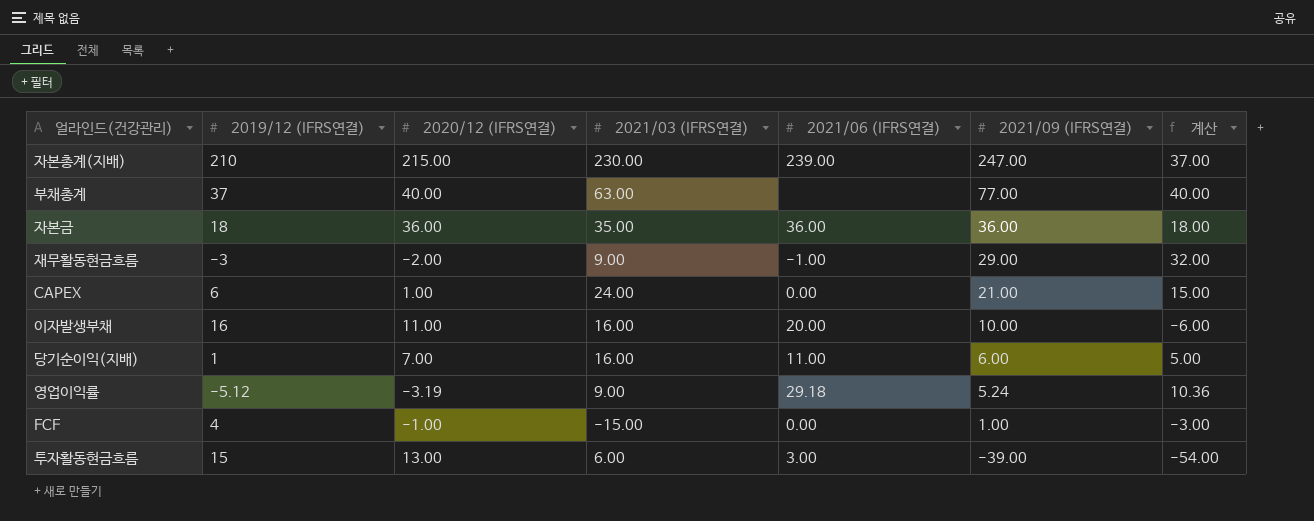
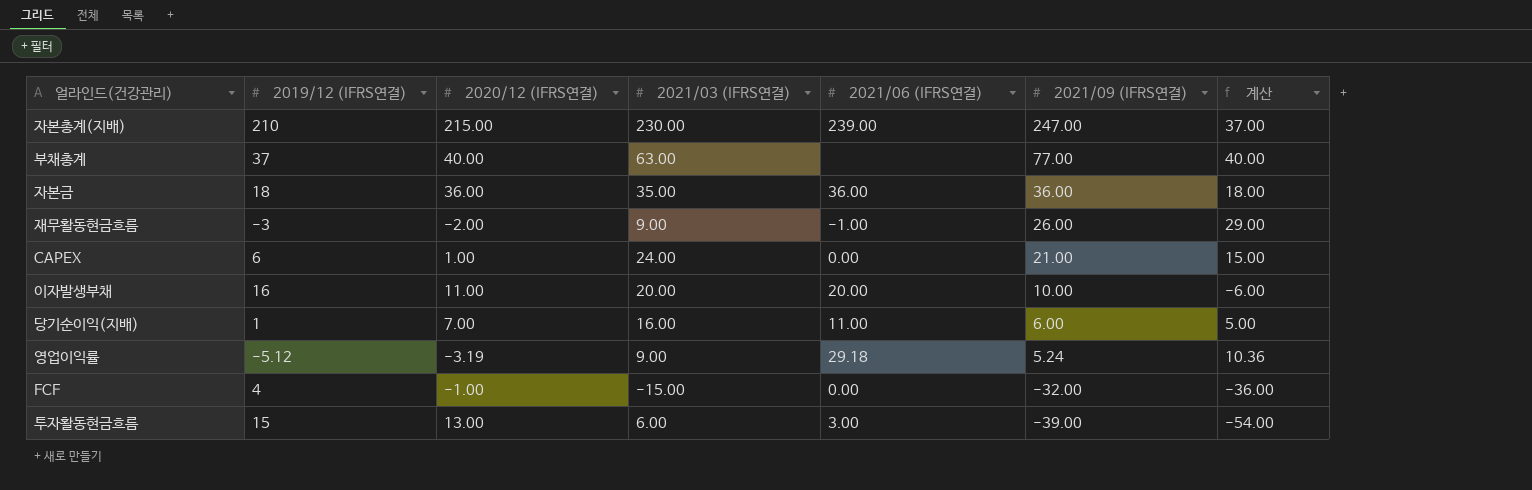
재무활동현금흐름 | 2021/09 (IFRS연결): 29.00 -> 26.00
재무활동현금흐름 | 계산: 32.00 -> 29.00
이자발생부채 | 2021/03 (IFRS연결): 16.00 -> 20.00
FCF | 2021/09 (IFRS연결): 1.00 -> -32.00
FCF | 계산: -3.00 -> -36.00

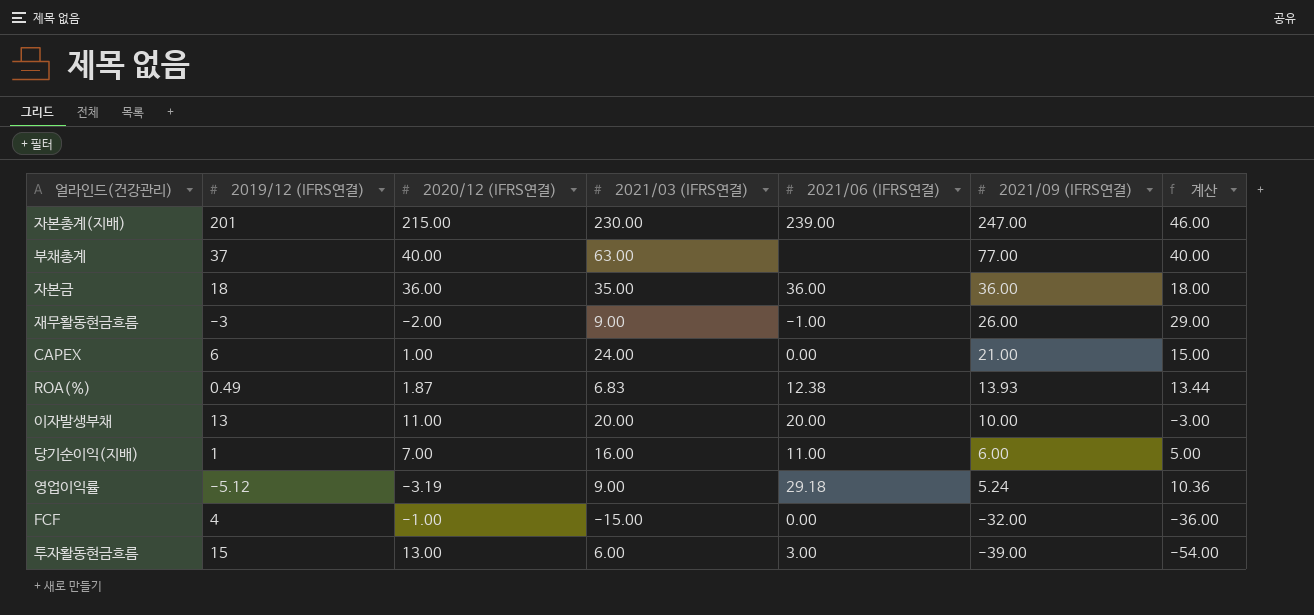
자본총계(지배) | 2019/12 (IFRS연결): 210 -> 201
자본총계(지배) | 계산: 37.00 -> 46.00
row ROA(%): none -> 0.49 | 1.87 | 6.83 | 12.38 | 13.93 | 13.44
이자발생부채 | 2019/12 (IFRS연결): 16 -> 13
이자발생부채 | 계산: -6.00 -> -3.00

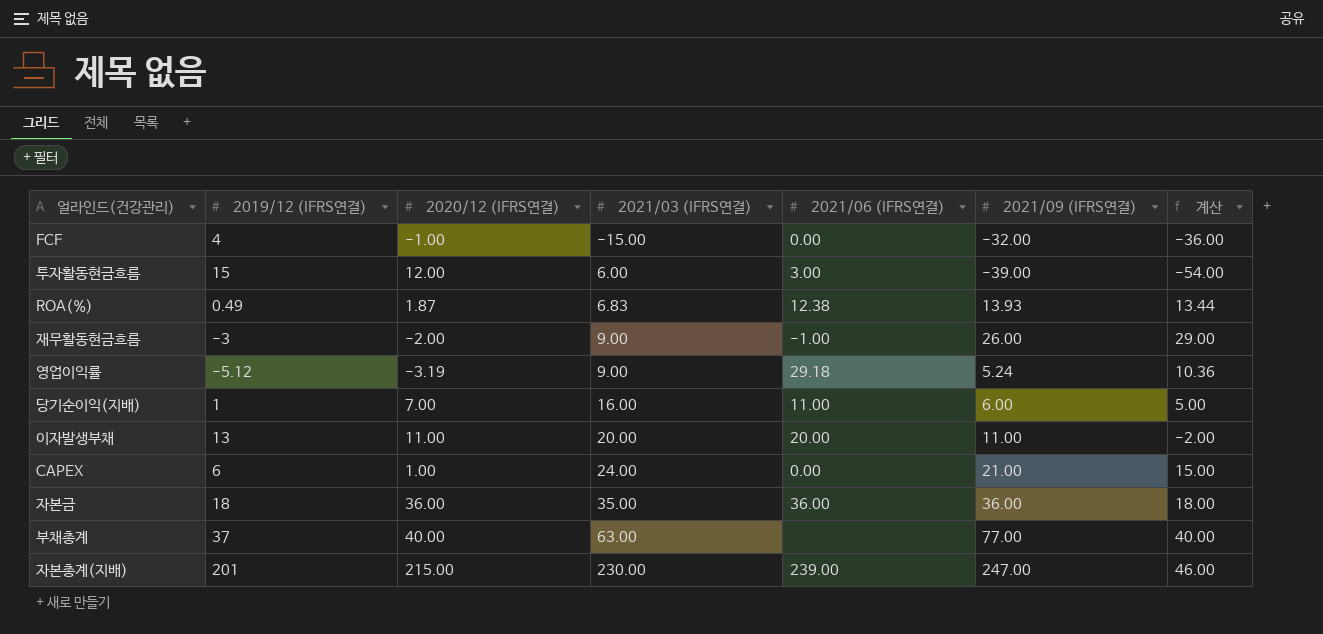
row order: 2021/09 (IFRS연결) descending -> 2021/03 (IFRS연결) ascending
투자활동현금흐름 | 2020/12 (IFRS연결): 13.00 -> 12.00
이자발생부채 | 2021/09 (IFRS연결): 10.00 -> 11.00
이자발생부채 | 계산: -3.00 -> -2.00

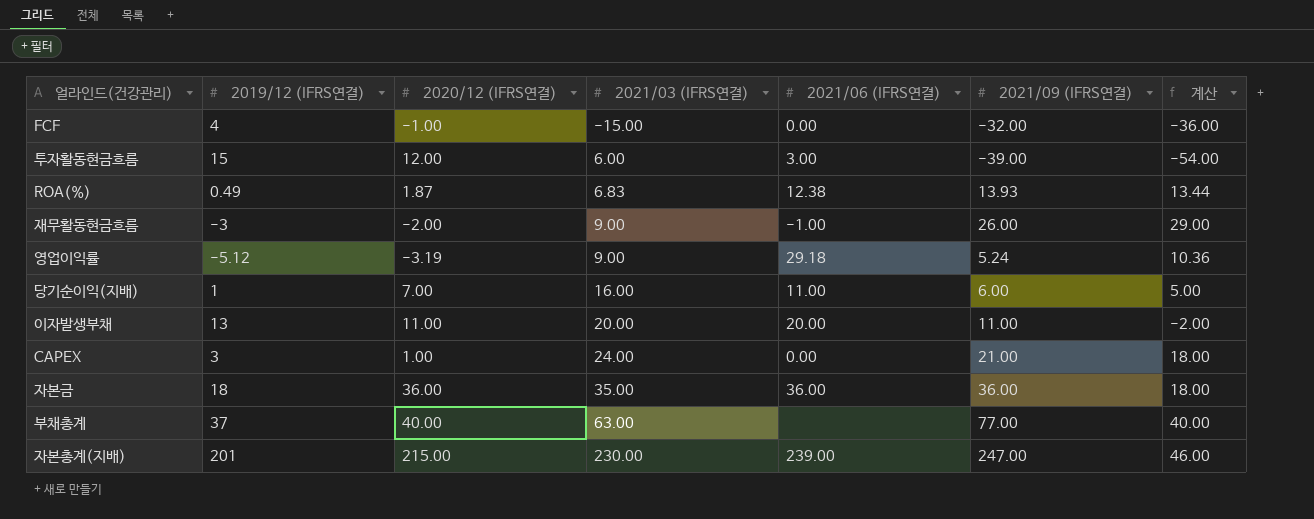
CAPEX | 2019/12 (IFRS연결): 6 -> 3
CAPEX | 계산: 15.00 -> 18.00

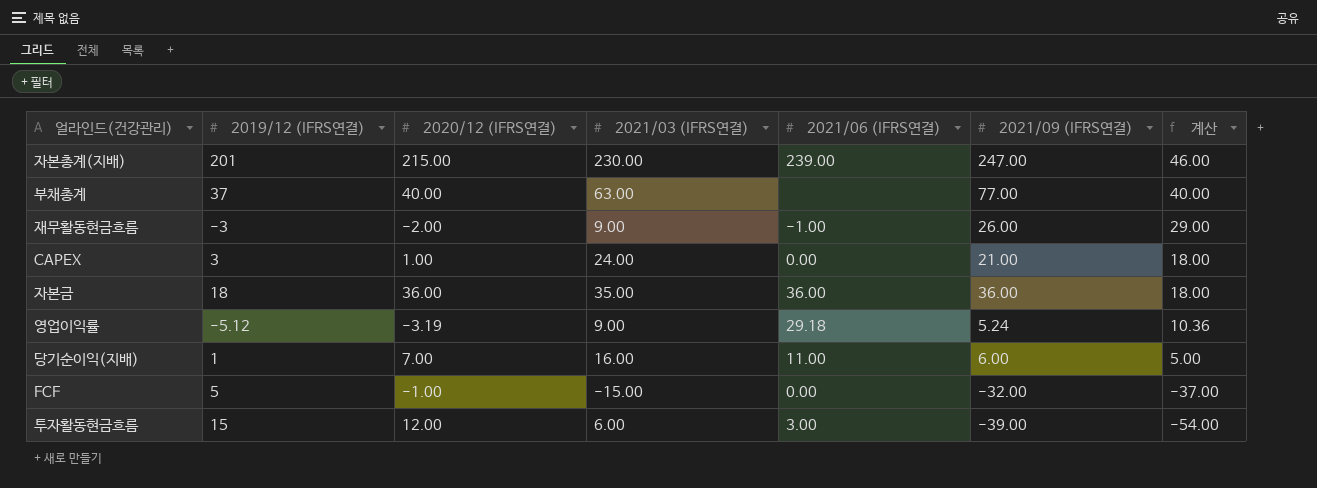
row order: 2021/03 (IFRS연결) ascending -> 계산 descending
row ROA(%): 0.49 | 1.87 | 6.83 | 12.38 | 13.93 | 13.44 -> none
row 이자발생부채: 13 | 11.00 | 20.00 | 20.00 | 11.00 | -2.00 -> none
FCF | 2019/12 (IFRS연결): 4 -> 5
FCF | 계산: -36.00 -> -37.00

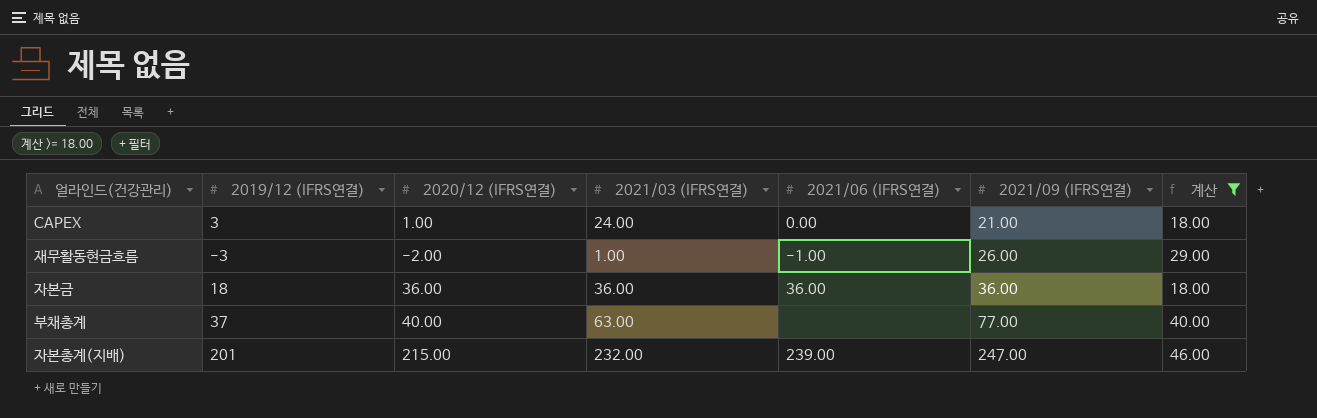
filter: none -> 계산 >= 18.00
row order: 계산 descending -> 2021/09 (IFRS연결) ascending
재무활동현금흐름 | 2021/03 (IFRS연결): 9.00 -> 1.00
자본금 | 2021/03 (IFRS연결): 35.00 -> 36.00
자본총계(지배) | 2021/03 (IFRS연결): 230.00 -> 232.00

